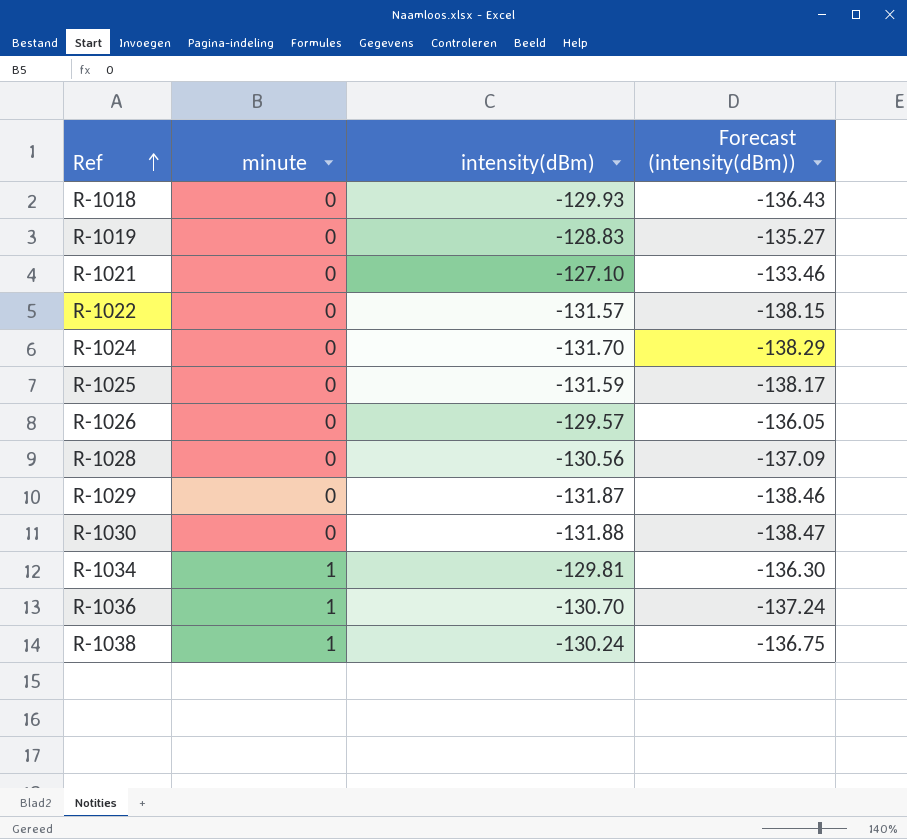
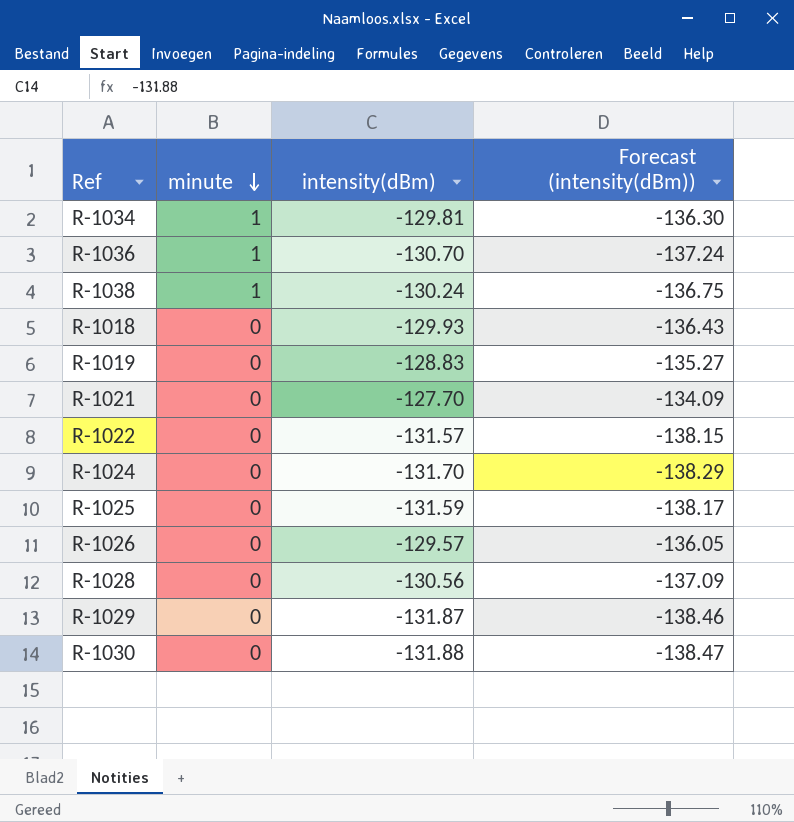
row order: Ref ascending -> minute descending
R-1021 | intensity(dBm): -127.10 -> -127.70
R-1021 | Forecast (intensity(dBm)): -133.46 -> -134.09

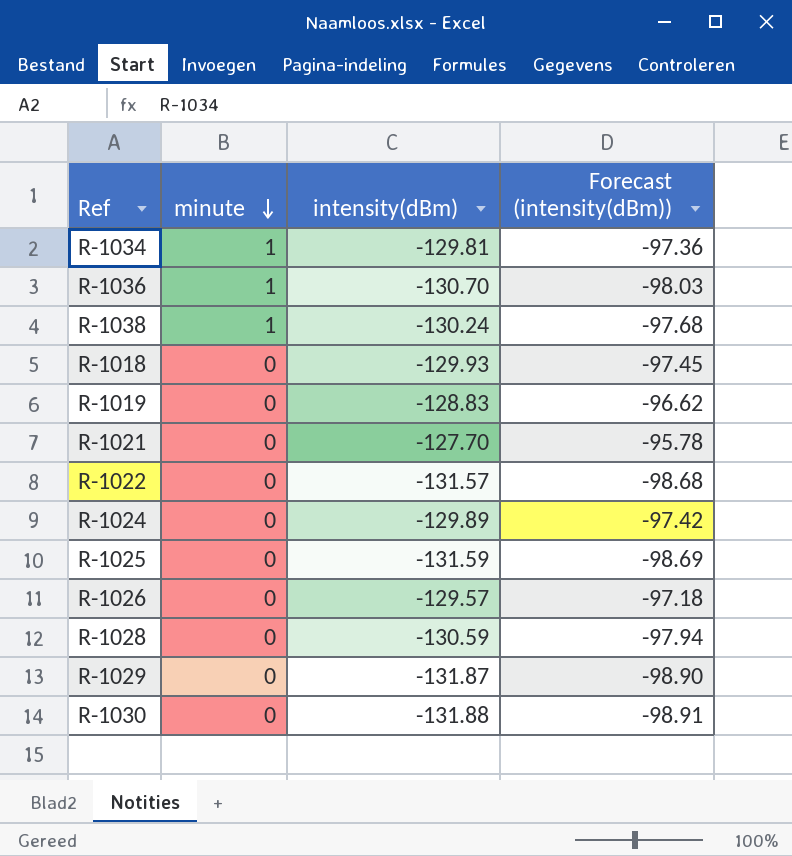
column Forecast (intensity(dBm)) | formula: [intensity(dBm)] * 1.05 -> [intensity(dBm)] * 0.75
R-1024 | intensity(dBm): -131.70 -> -129.89
R-1028 | intensity(dBm): -130.56 -> -130.59

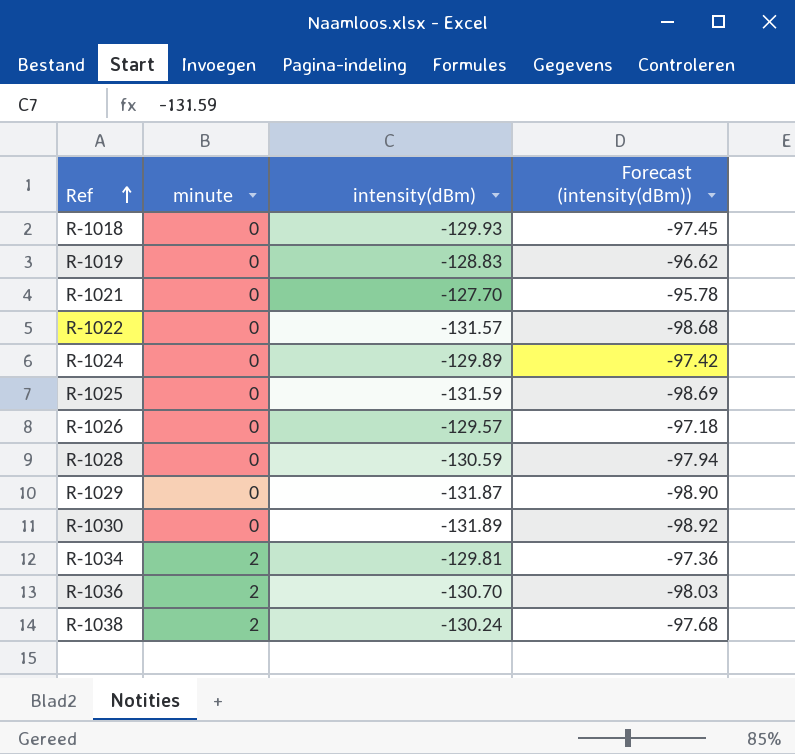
row order: minute descending -> Ref ascending
R-1030 | intensity(dBm): -131.88 -> -131.89
R-1030 | Forecast (intensity(dBm)): -98.91 -> -98.92
R-1034 | minute: 1 -> 2
R-1036 | minute: 1 -> 2
R-1038 | minute: 1 -> 2

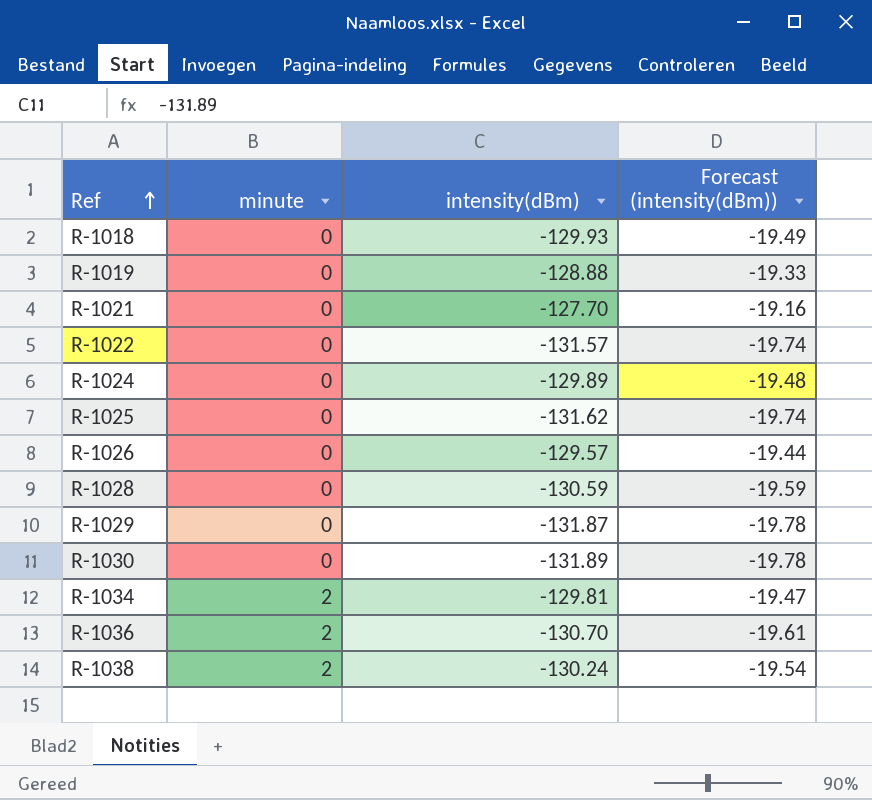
column Forecast (intensity(dBm)) | formula: [intensity(dBm)] * 0.75 -> [intensity(dBm)] * 0.15
R-1019 | intensity(dBm): -128.83 -> -128.88
R-1025 | intensity(dBm): -131.59 -> -131.62

